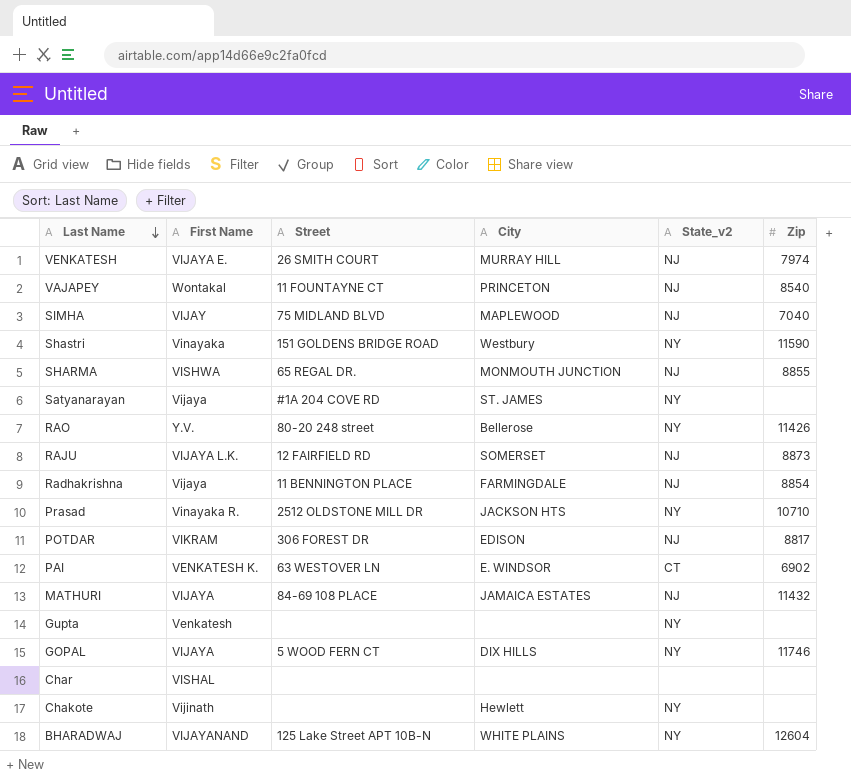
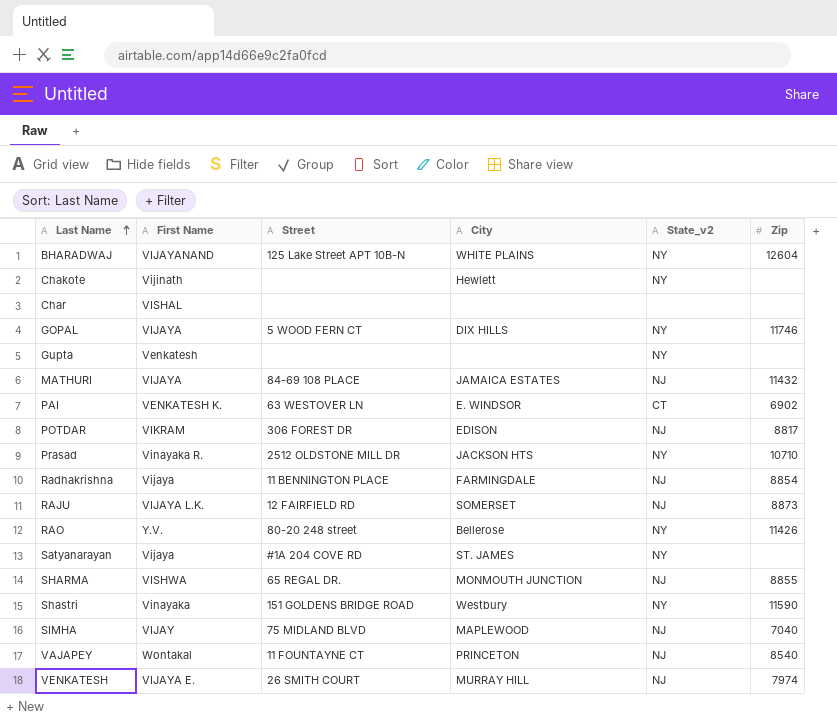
row order: Last Name descending -> Last Name ascending

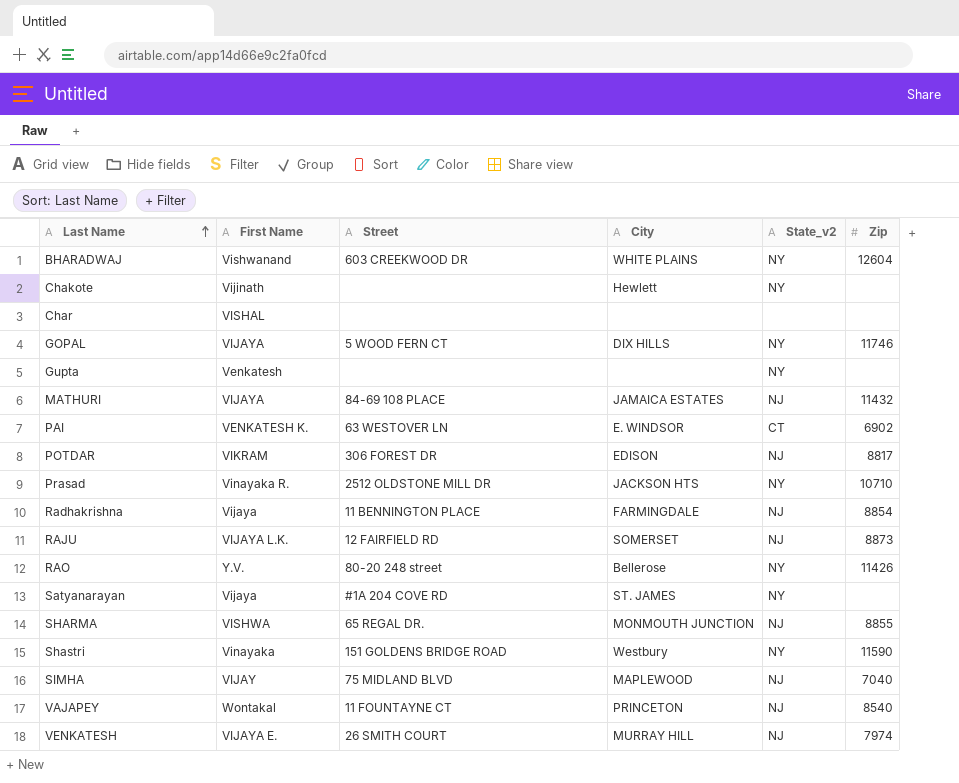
BHARADWAJ | First Name: VIJAYANAND -> Vishwanand
BHARADWAJ | Street: 125 Lake Street APT 10B-N -> 603 CREEKWOOD DR

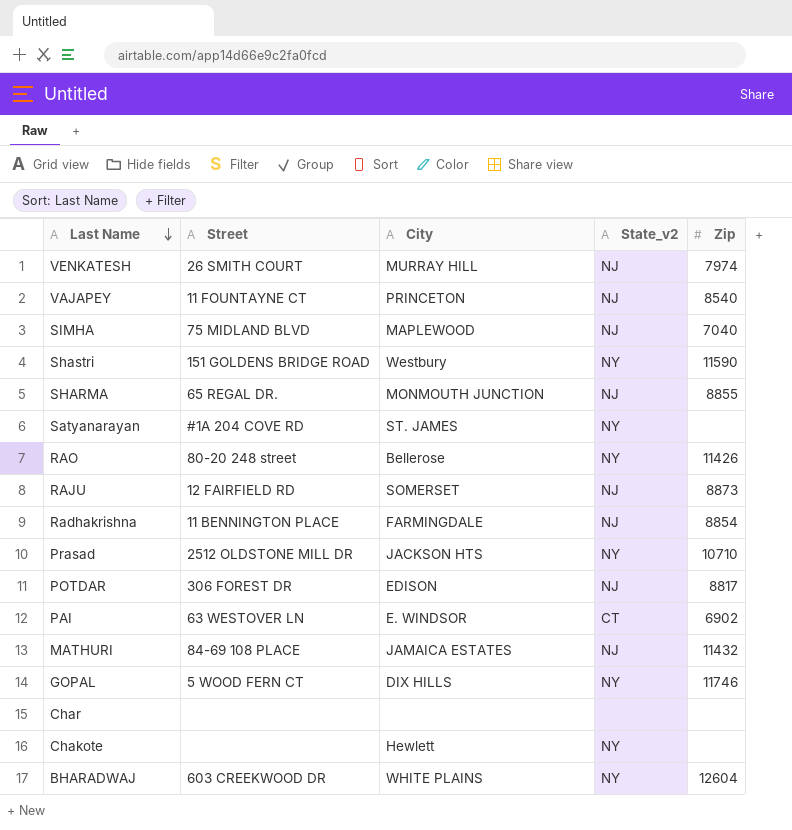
row order: Last Name ascending -> Last Name descending
column First Name | position: 2 -> none
row Gupta: Venkatesh | none | none | NY | none -> none

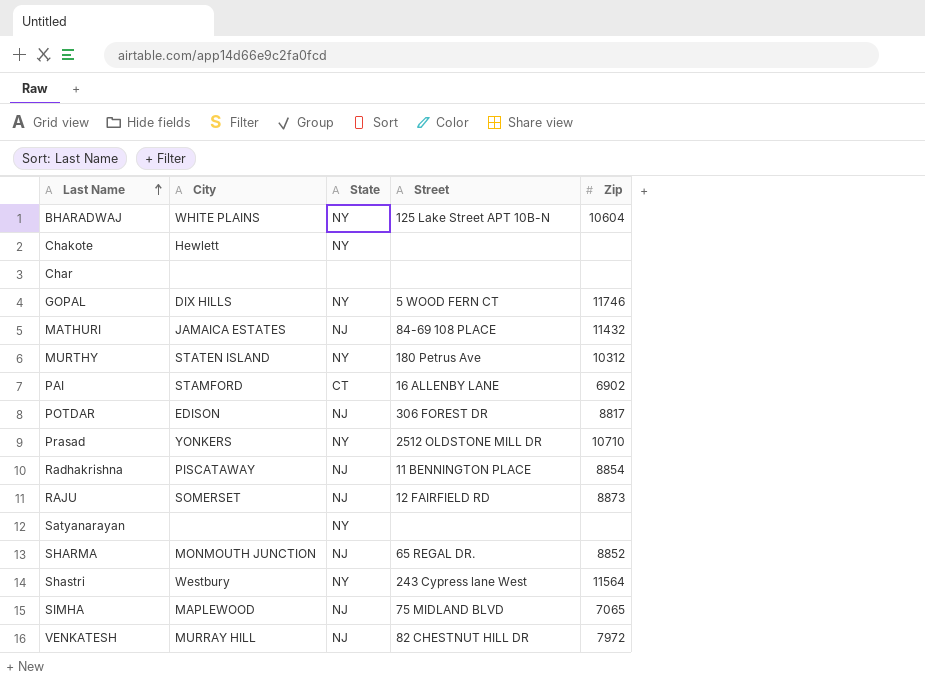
row order: Last Name descending -> Last Name ascending
column name: State_v2 -> State
column Street | position: 2 -> 4
row VAJAPEY: 11 FOUNTAYNE CT | PRINCETON | NJ | 8540 -> none
row RAO: 80-20 248 street | Bellerose | NY | 11426 -> none
BHARADWAJ | Street: 603 CREEKWOOD DR -> 125 Lake Street APT 10B-N
BHARADWAJ | Zip: 12604 -> 10604
row MURTHY: none -> STATEN ISLAND | NY | 180 Petrus Ave | 10312
PAI | City: E. WINDSOR -> STAMFORD
PAI | Street: 63 WESTOVER LN -> 16 ALLENBY LANE
Prasad | City: JACKSON HTS -> YONKERS
Radhakrishna | City: FARMINGDALE -> PISCATAWAY
Satyanarayan | City: ST. JAMES -> none
Satyanarayan | Street: #1A 204 COVE RD -> none
SHARMA | Zip: 8855 -> 8852
Shastri | Street: 151 GOLDENS BRIDGE ROAD -> 243 Cypress lane West
Shastri | Zip: 11590 -> 11564
SIMHA | Zip: 7040 -> 7065
VENKATESH | Street: 26 SMITH COURT -> 82 CHESTNUT HILL DR
VENKATESH | Zip: 7974 -> 7972

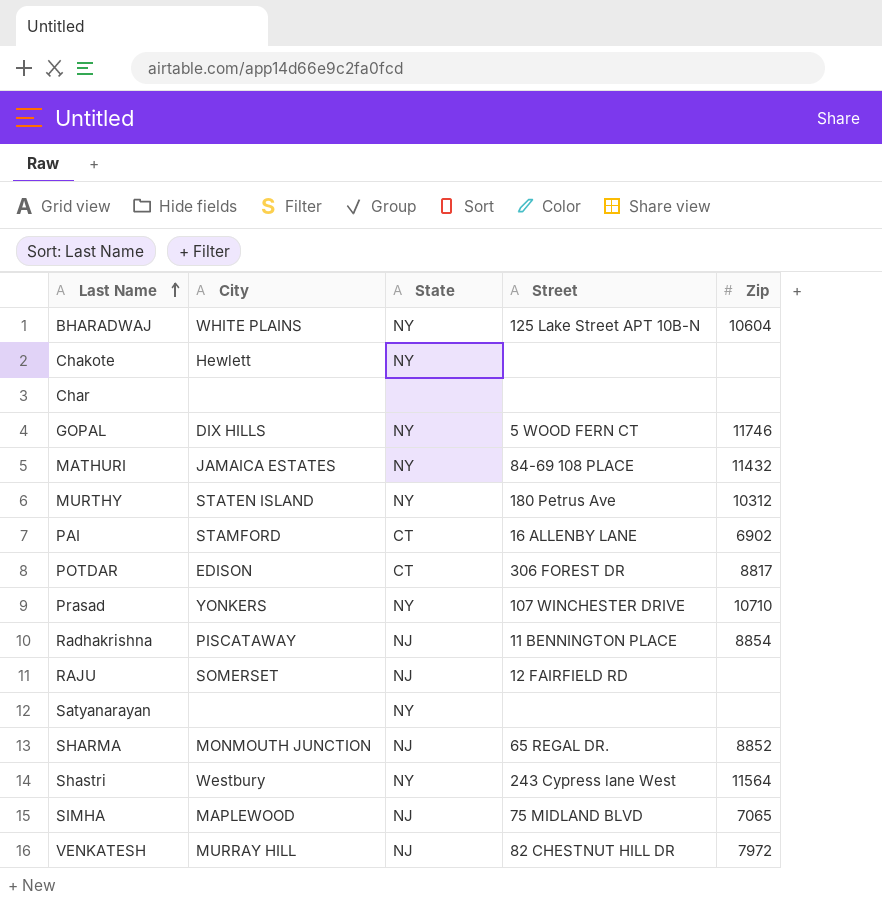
MATHURI | State: NJ -> NY
POTDAR | State: NJ -> CT
Prasad | Street: 2512 OLDSTONE MILL DR -> 107 WINCHESTER DRIVE
RAJU | Zip: 8873 -> none

